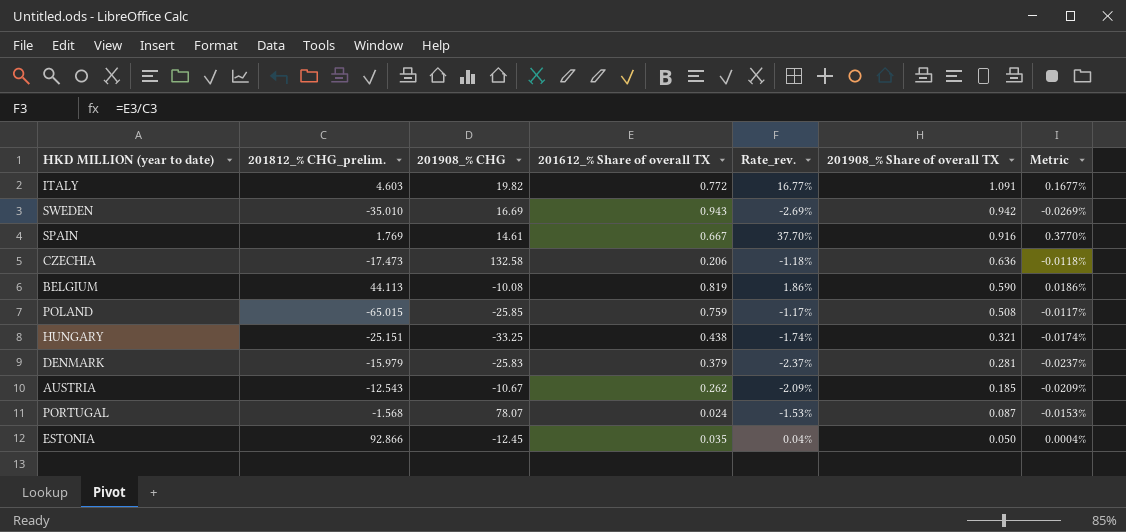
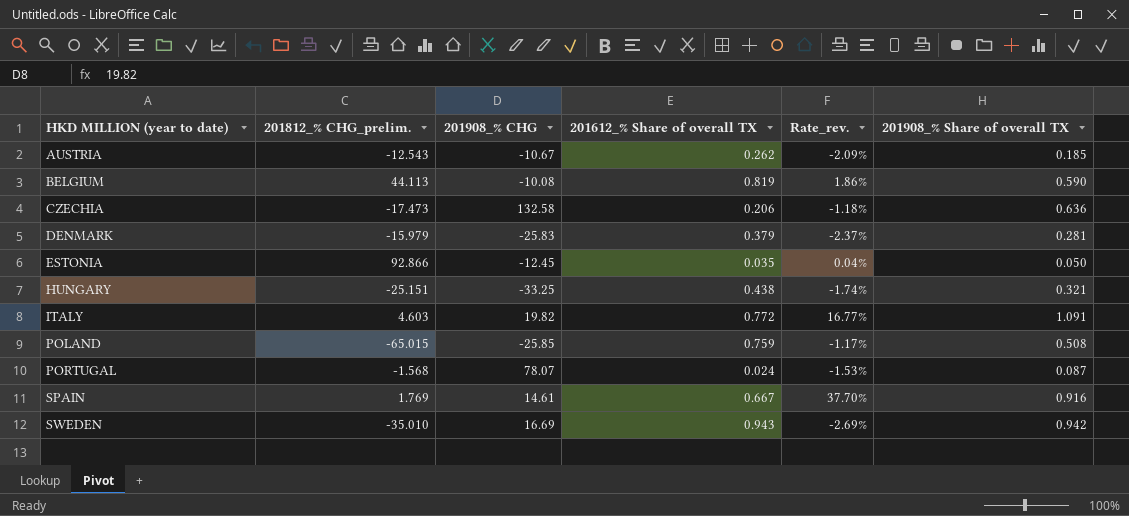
row order: 201908_% Share of overall TX descending -> HKD MILLION (year to date) ascending
column Metric | formula: [Rate_rev.] * 0.01 -> none

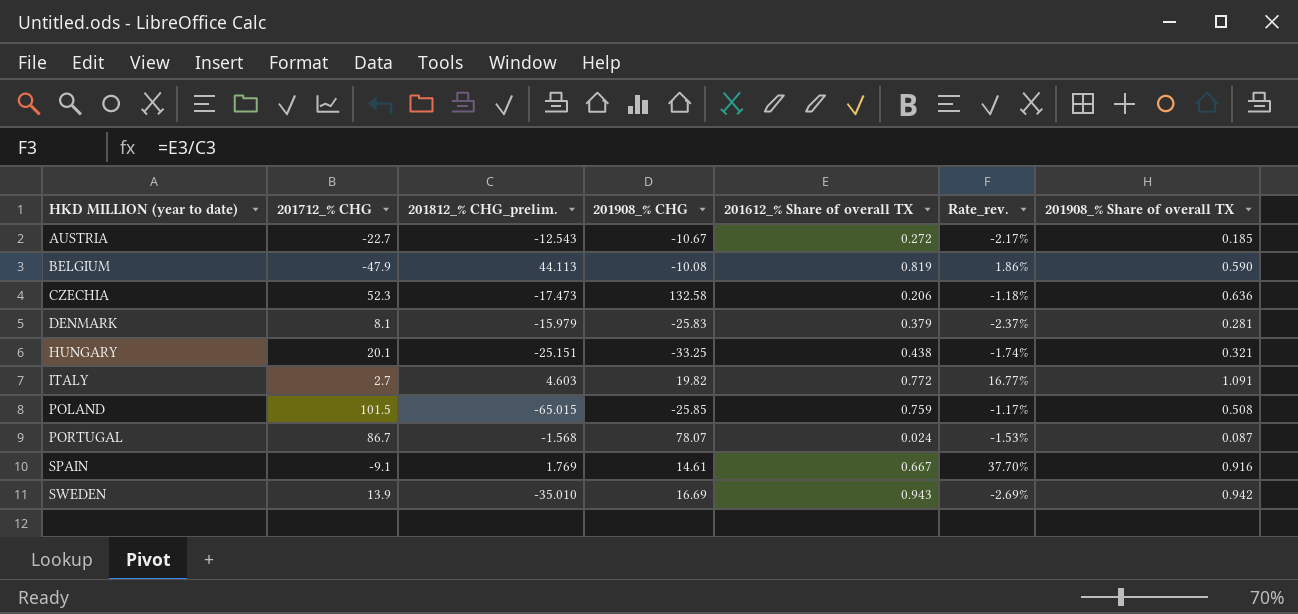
column 201712_% CHG | position: none -> 2
row ESTONIA: 92.866 | -12.45 | 0.035 | 0.04% | 0.050 -> none
AUSTRIA | 201612_% Share of overall TX: 0.262 -> 0.272
AUSTRIA | Rate_rev.: -2.09% -> -2.17%

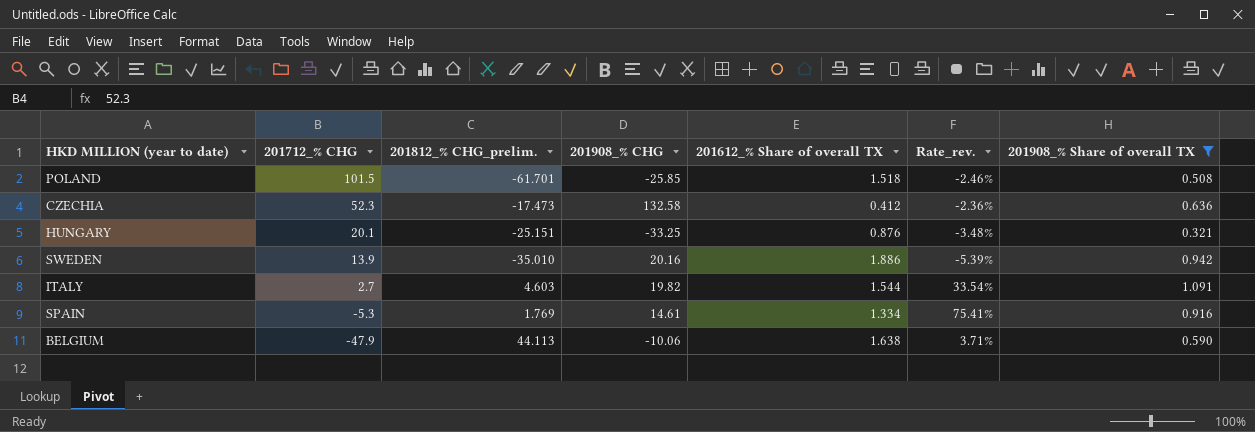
filter: none -> 201908_% Share of overall TX >= 0.321
row order: HKD MILLION (year to date) ascending -> 201712_% CHG descending
POLAND | 201812_% CHG_prelim.: -65.015 -> -61.701
POLAND | 201612_% Share of overall TX: 0.759 -> 1.518
POLAND | Rate_rev.: -1.17% -> -2.46%
CZECHIA | 201612_% Share of overall TX: 0.206 -> 0.412
CZECHIA | Rate_rev.: -1.18% -> -2.36%
HUNGARY | 201612_% Share of overall TX: 0.438 -> 0.876
HUNGARY | Rate_rev.: -1.74% -> -3.48%
SWEDEN | 201908_% CHG: 16.69 -> 20.16
SWEDEN | 201612_% Share of overall TX: 0.943 -> 1.886
SWEDEN | Rate_rev.: -2.69% -> -5.39%
ITALY | 201612_% Share of overall TX: 0.772 -> 1.544
ITALY | Rate_rev.: 16.77% -> 33.54%
SPAIN | 201712_% CHG: -9.1 -> -5.3
SPAIN | 201612_% Share of overall TX: 0.667 -> 1.334
SPAIN | Rate_rev.: 37.70% -> 75.41%
BELGIUM | 201908_% CHG: -10.08 -> -10.06
BELGIUM | 201612_% Share of overall TX: 0.819 -> 1.638
BELGIUM | Rate_rev.: 1.86% -> 3.71%

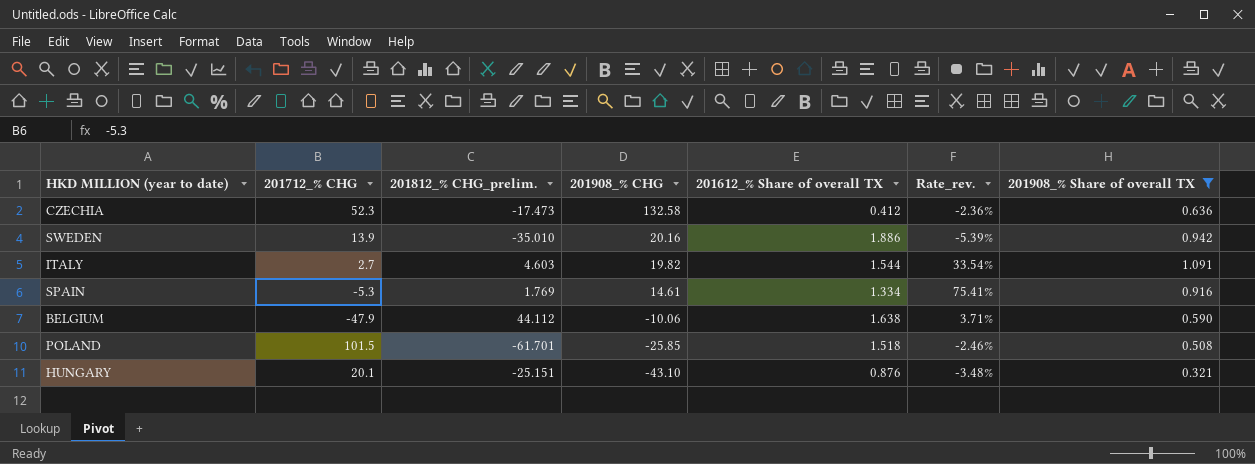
row order: 201712_% CHG descending -> 201908_% CHG descending
BELGIUM | 201812_% CHG_prelim.: 44.113 -> 44.112
HUNGARY | 201908_% CHG: -33.25 -> -43.10

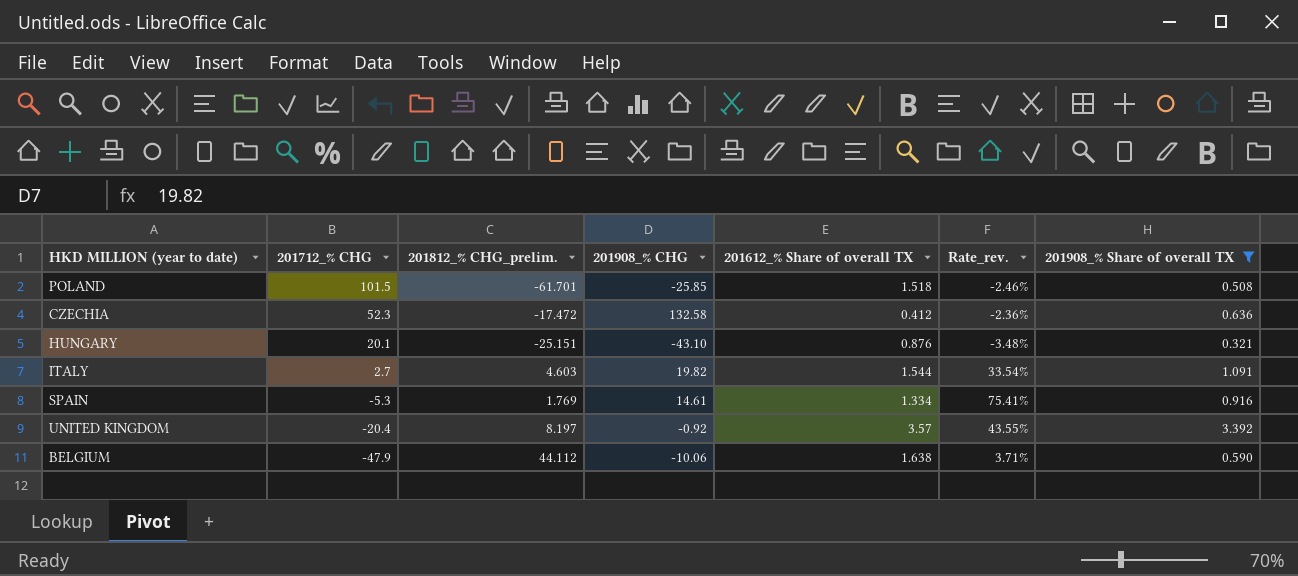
row order: 201908_% CHG descending -> 201712_% CHG descending
row SWEDEN: 13.9 | -35.010 | 20.16 | 1.886 | -5.39% | 0.942 -> none
CZECHIA | 201812_% CHG_prelim.: -17.473 -> -17.472
row UNITED KINGDOM: none -> -20.4 | 8.197 | -0.92 | 3.57 | 43.55% | 3.392

